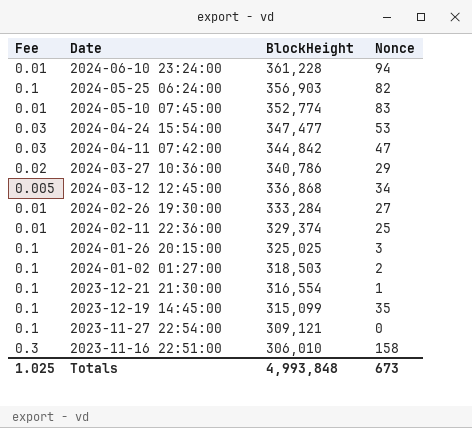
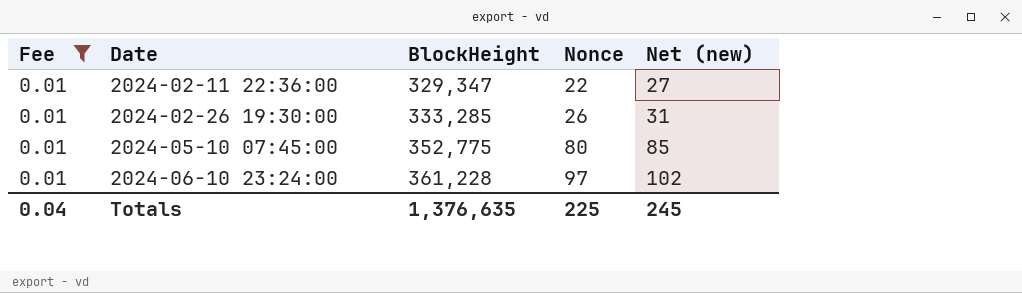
filter: none -> Fee = 0.01
row order: Date descending -> Date ascending
column Net (new) | formula: none -> [Nonce] + 5
2024-02-11 22:36:00 | BlockHeight: 329,374 -> 329,347
2024-02-11 22:36:00 | Nonce: 25 -> 22
2024-02-26 19:30:00 | BlockHeight: 333,284 -> 333,285
2024-02-26 19:30:00 | Nonce: 27 -> 26
2024-05-10 07:45:00 | BlockHeight: 352,774 -> 352,775
2024-05-10 07:45:00 | Nonce: 83 -> 80
2024-06-10 23:24:00 | Nonce: 94 -> 97
Totals | Fee: 1.025 -> 0.04
Totals | BlockHeight: 4,993,848 -> 1,376,635
Totals | Nonce: 673 -> 225

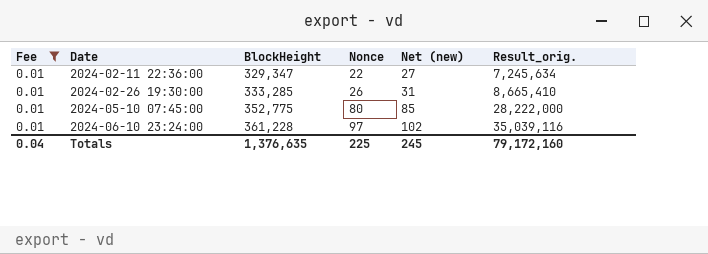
column Result_orig. | formula: none -> [BlockHeight] * [Nonce]

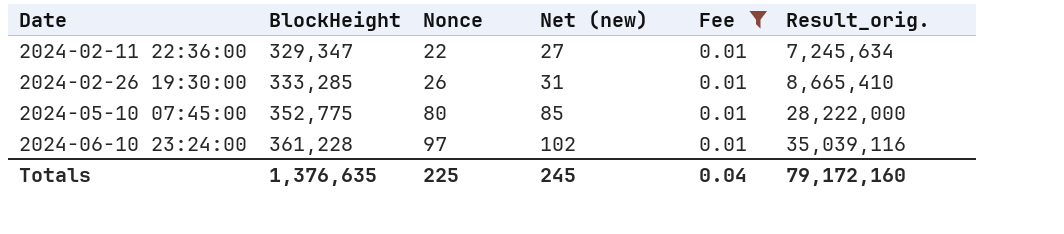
column Fee | position: 1 -> 5

